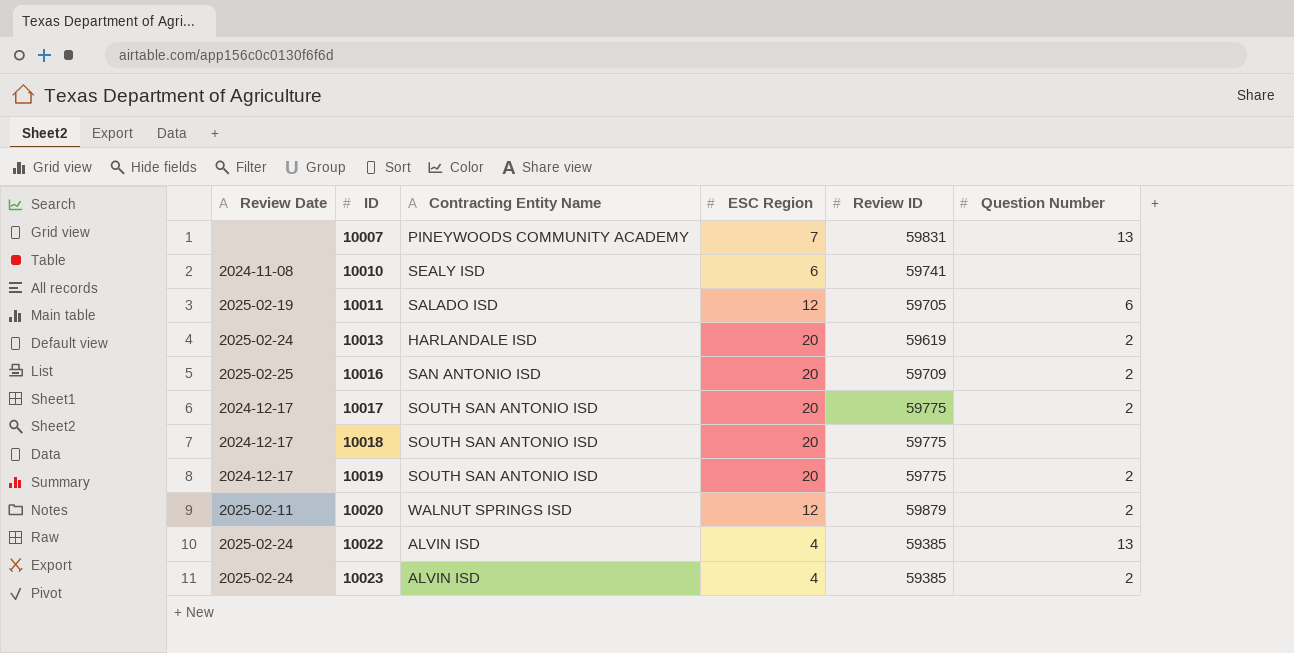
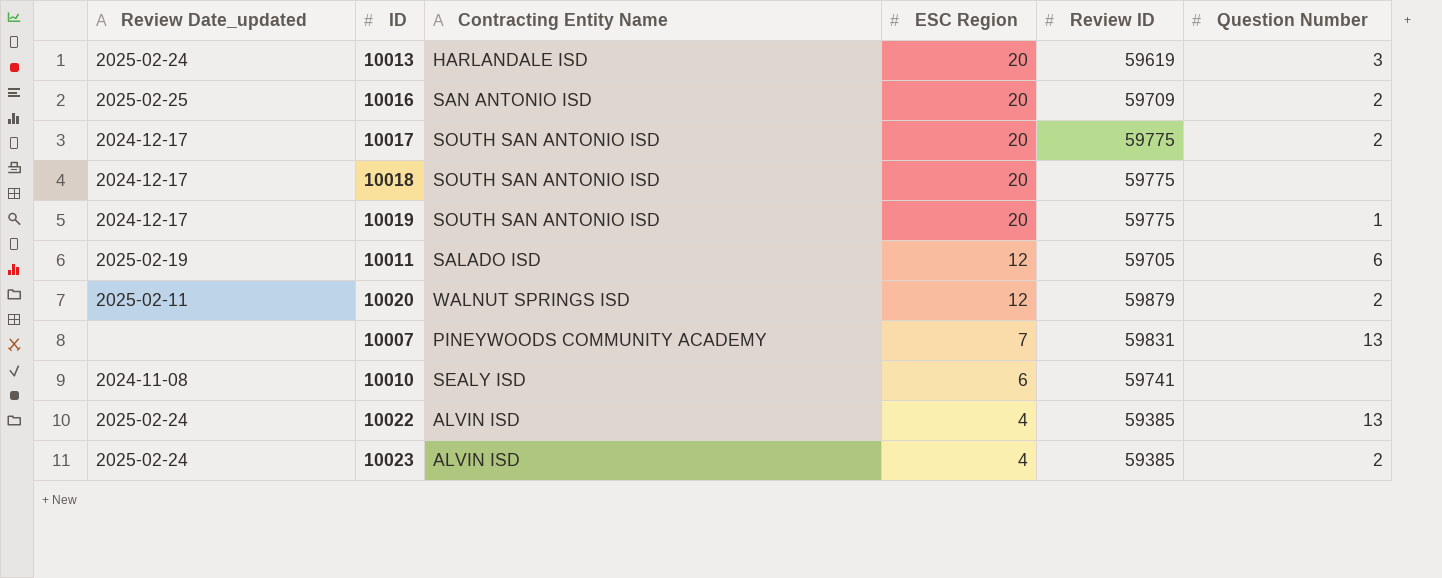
row order: ID ascending -> ESC Region descending
column name: Review Date -> Review Date_updated
10013 | Question Number: 2 -> 3
10019 | Question Number: 2 -> 1

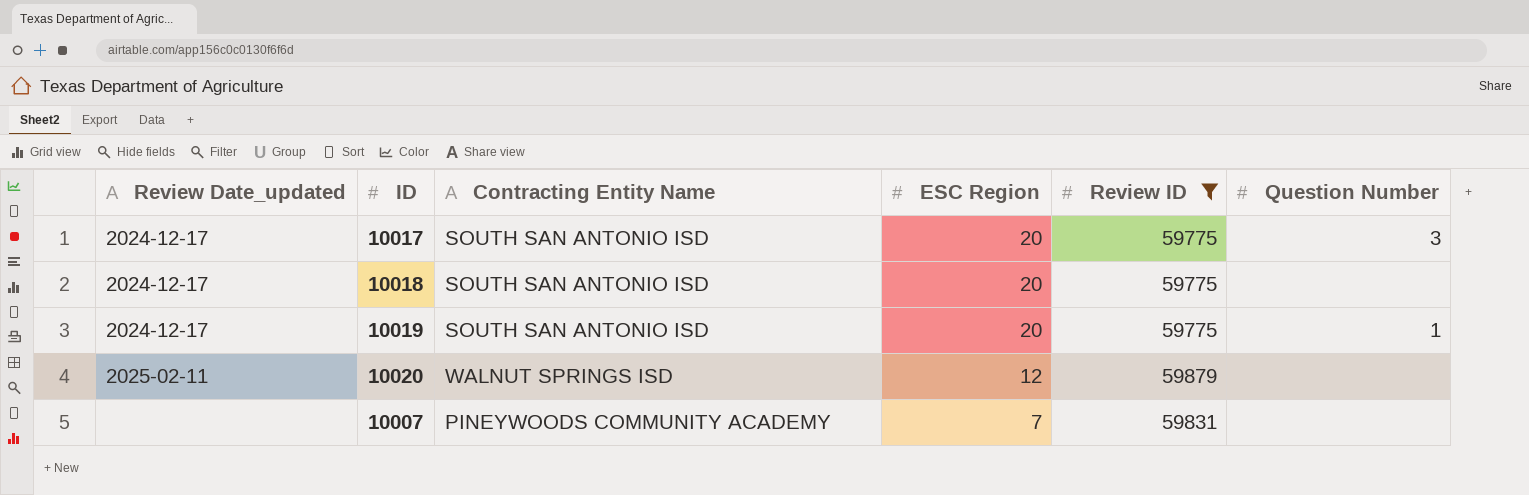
filter: none -> Review ID >= 59775
10017 | Question Number: 2 -> 3
10020 | Question Number: 2 -> none
10007 | Question Number: 13 -> none

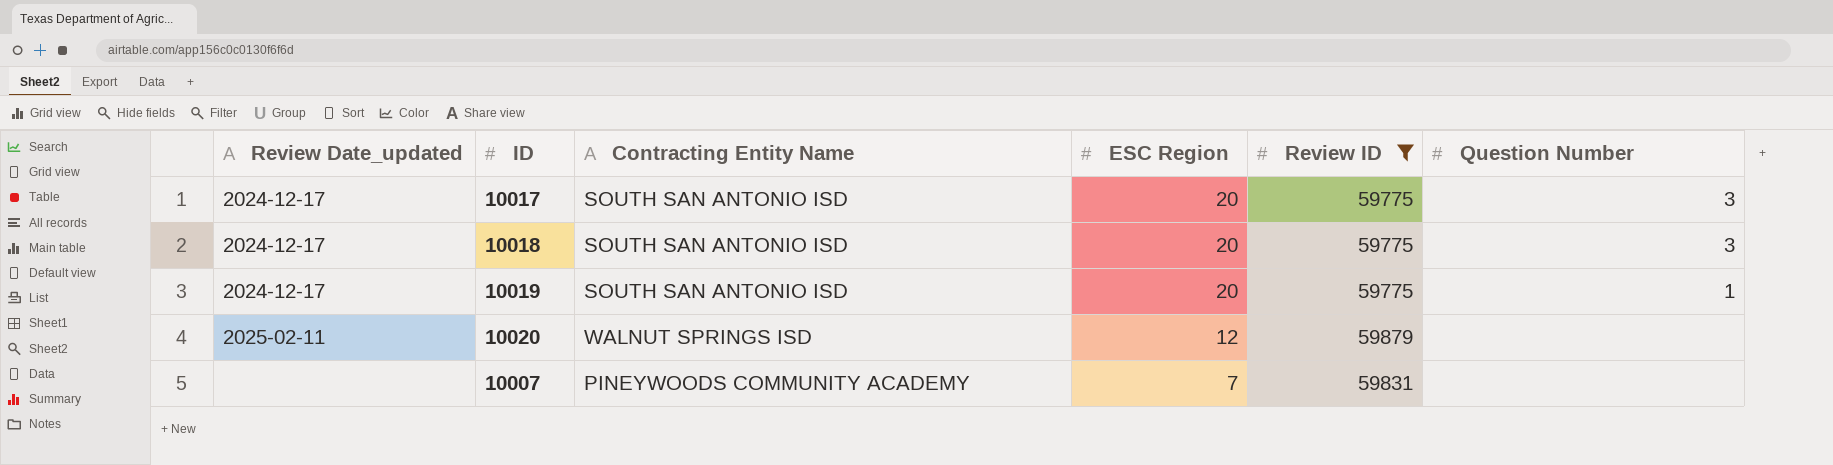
10018 | Question Number: none -> 3

